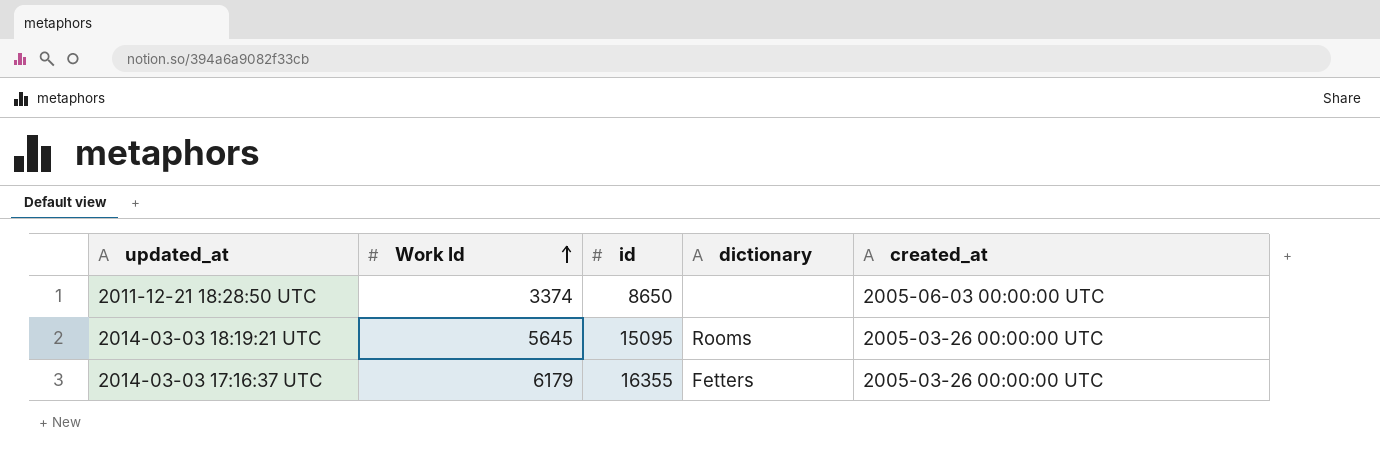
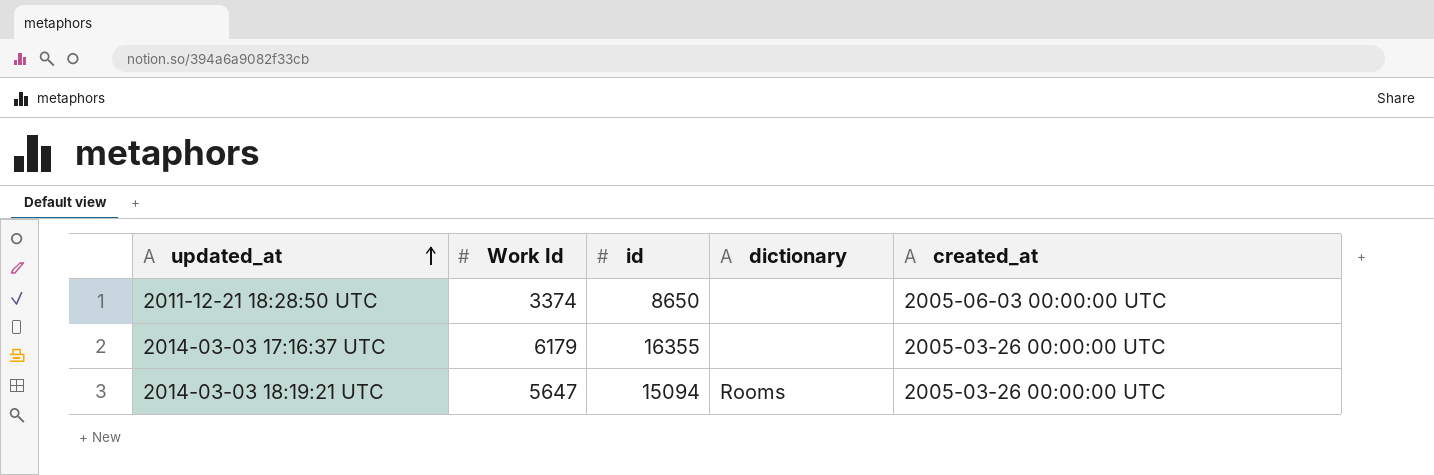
row order: Work Id ascending -> updated_at ascending
2014-03-03 17:16:37 UTC | dictionary: Fetters -> none
2014-03-03 18:19:21 UTC | Work Id: 5645 -> 5647
2014-03-03 18:19:21 UTC | id: 15095 -> 15094

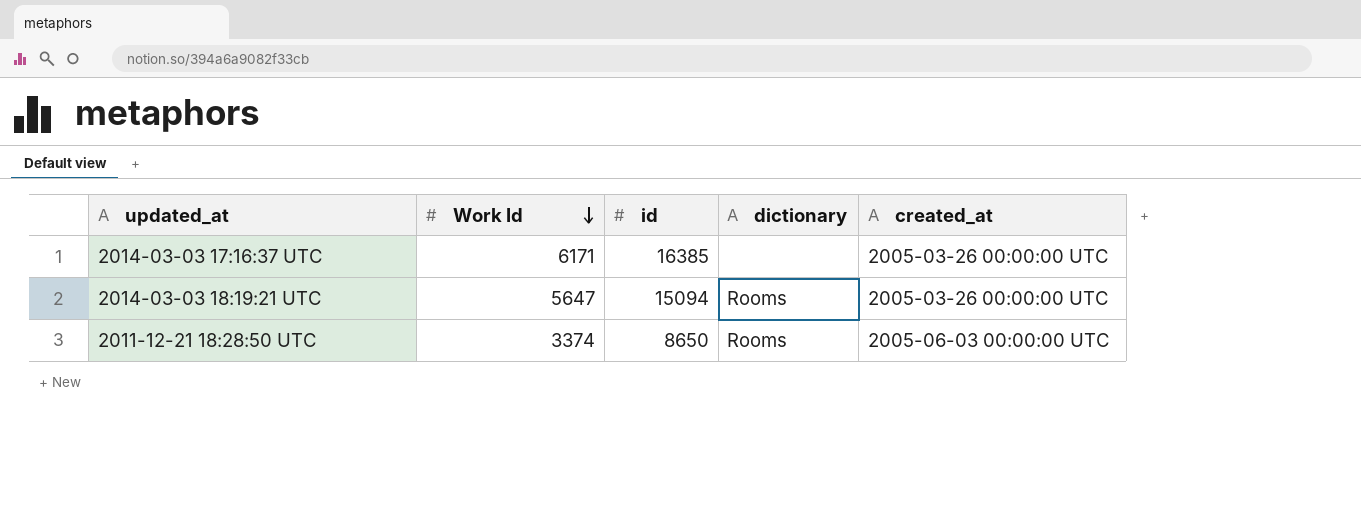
row order: updated_at ascending -> Work Id descending
2014-03-03 17:16:37 UTC | Work Id: 6179 -> 6171
2014-03-03 17:16:37 UTC | id: 16355 -> 16385
2011-12-21 18:28:50 UTC | dictionary: none -> Rooms

